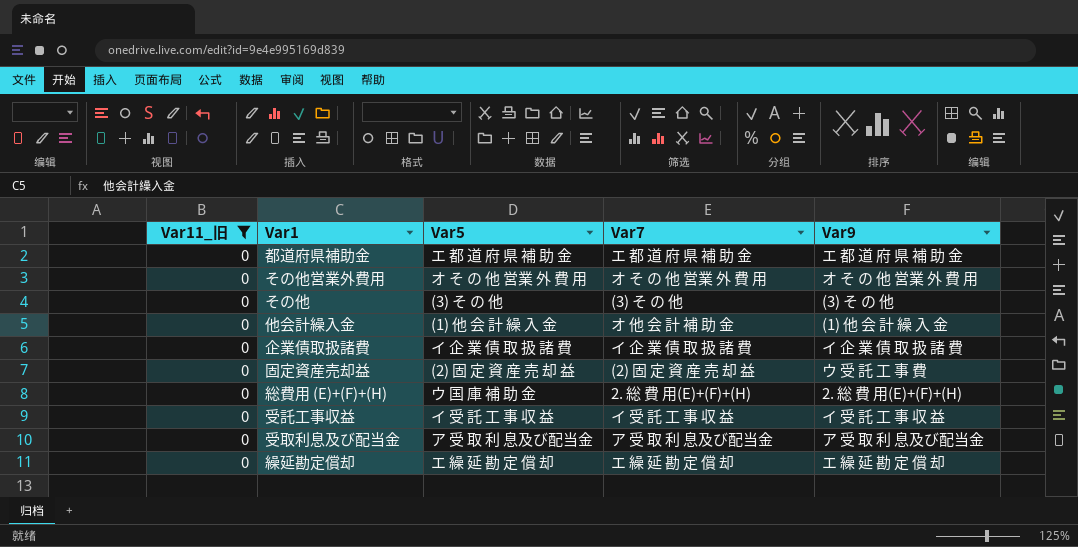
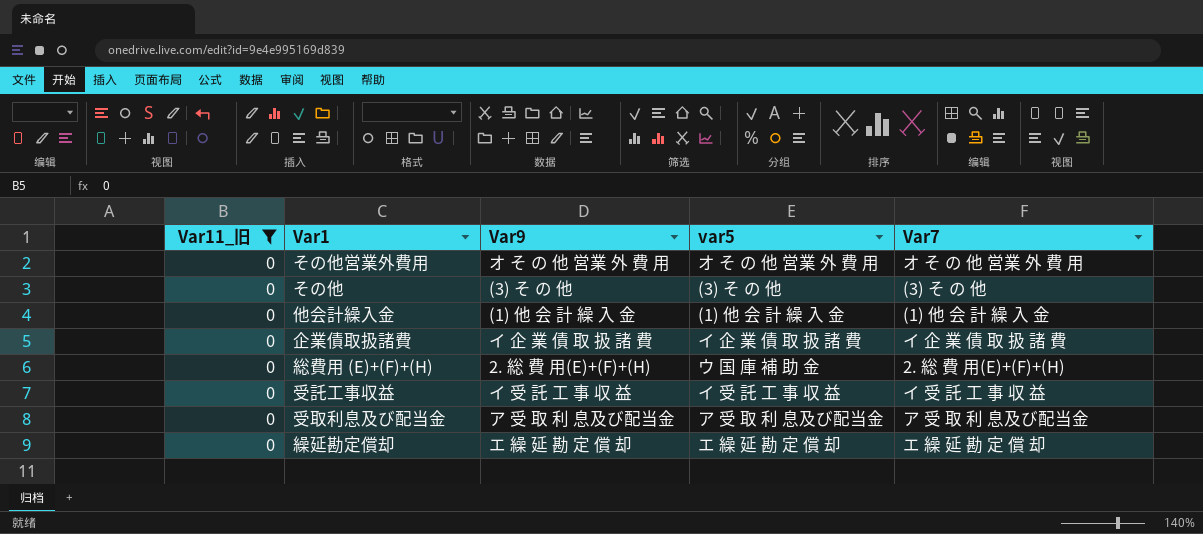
column Var9 | position: 5 -> 3
column name: Var5 -> var5
row 都道府県補助金: 0 | エ 都 道 府 県 補 助 金 | エ 都 道 府 県 補 助 金 | エ 都 道 府 県 補 助 金 -> none
row 固定資産売却益: 0 | (2) 固 定 資 産 売 却 益 | (2) 固 定 資 産 売 却 益 | ウ 受 託 工 事 費 -> none
他会計繰入金 | Var7: オ 他 会 計 補 助 金 -> (1) 他 会 計 繰 入 金

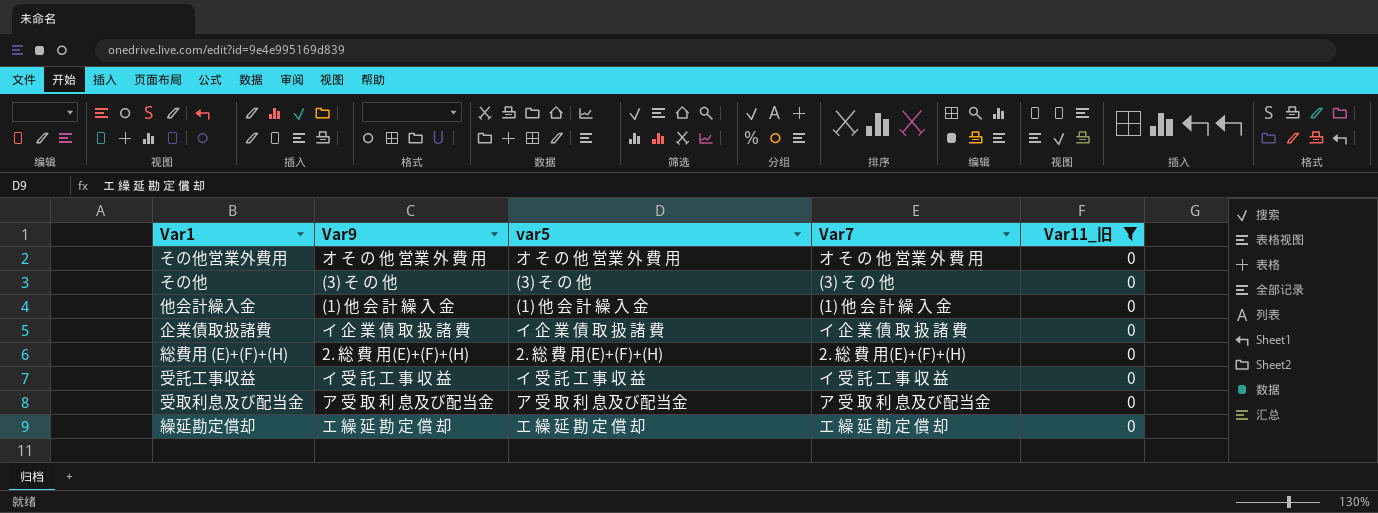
column Var11_旧 | position: 1 -> 5
総費用 (E)+(F)+(H) | var5: ウ 国 庫 補 助 金 -> 2. 総 費 用(E)+(F)+(H)

